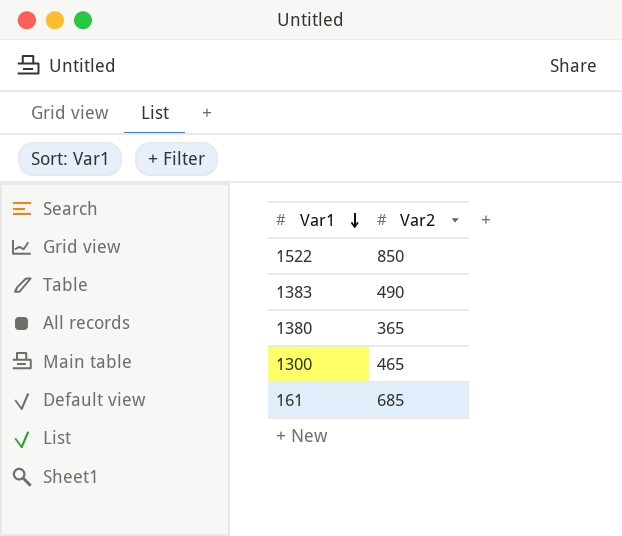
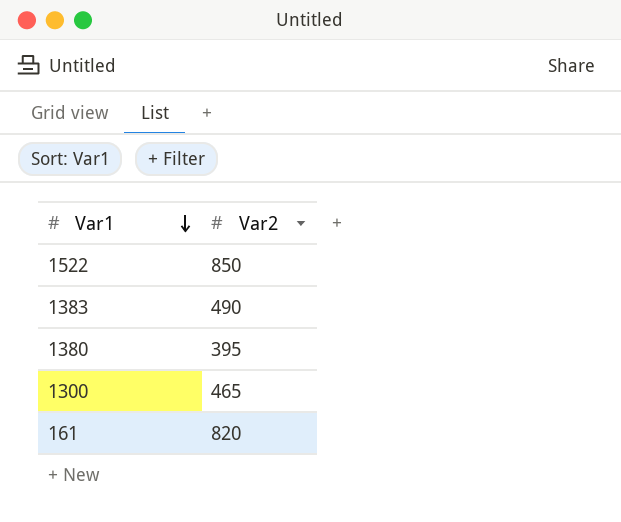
1380 | Var2: 365 -> 395
161 | Var2: 685 -> 820

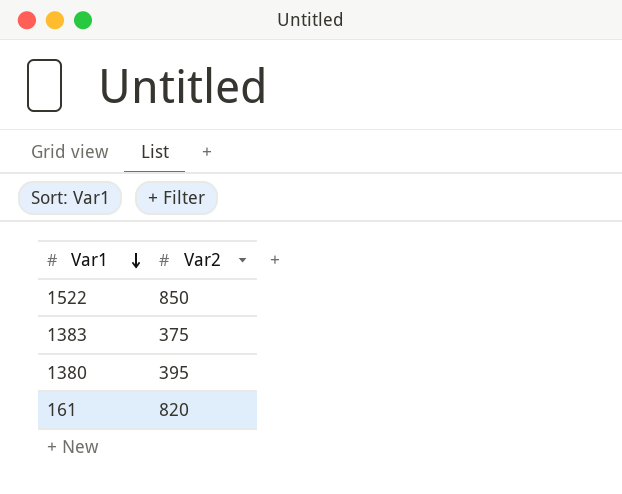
row 1300: 465 -> none
1383 | Var2: 490 -> 375

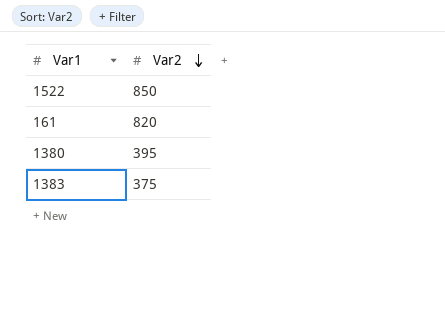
row order: Var1 descending -> Var2 descending

